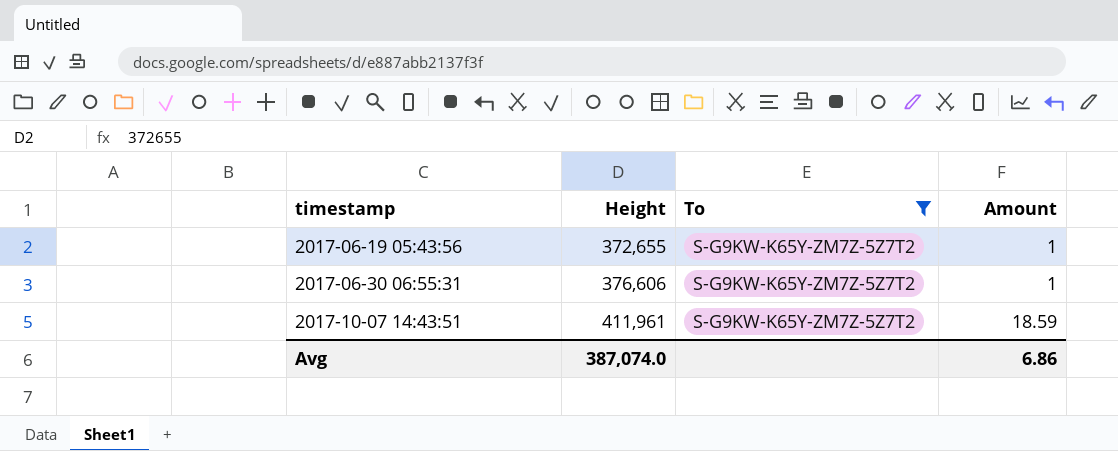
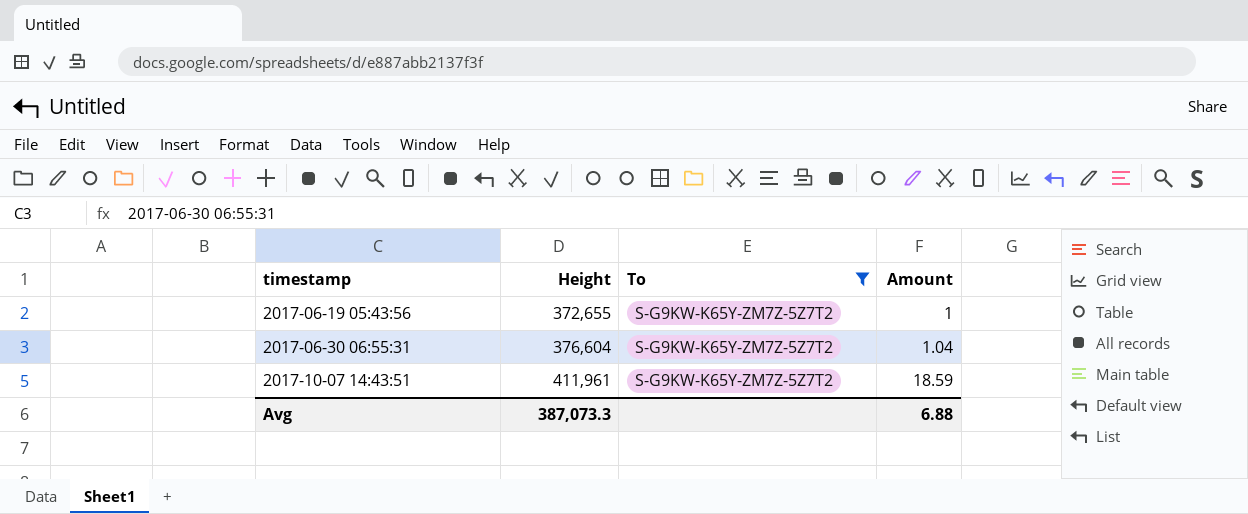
2017-06-30 06:55:31 | Height: 376,606 -> 376,604
2017-06-30 06:55:31 | Amount: 1 -> 1.04
Avg | Height: 387,074.0 -> 387,073.3
Avg | Amount: 6.86 -> 6.88

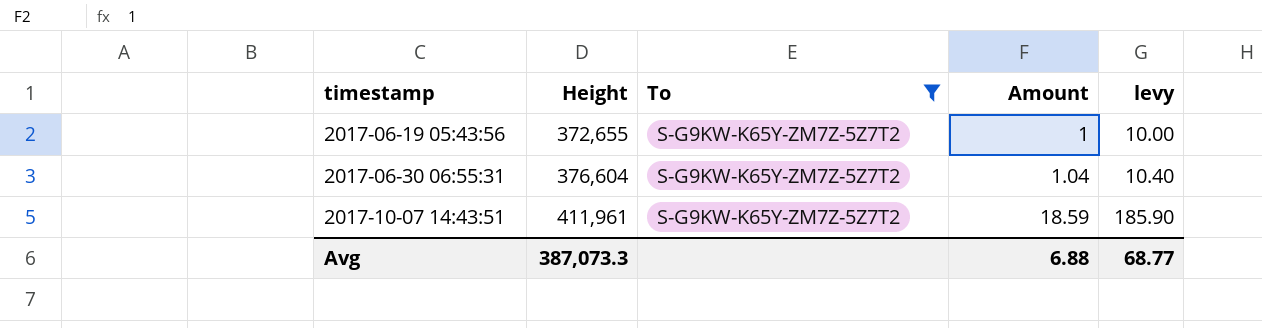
column levy | formula: none -> [Amount] * 10

